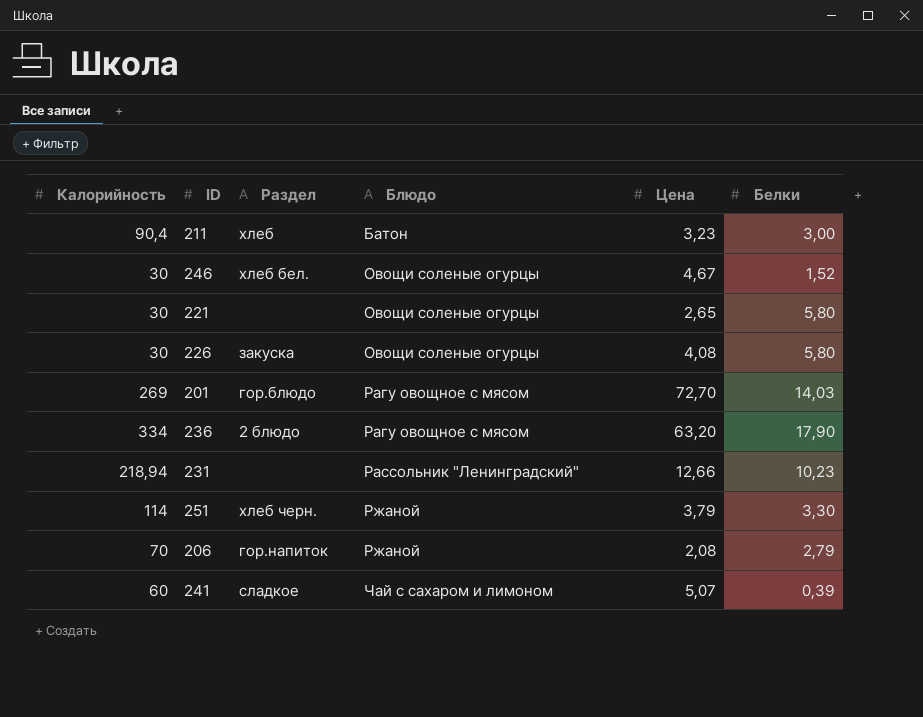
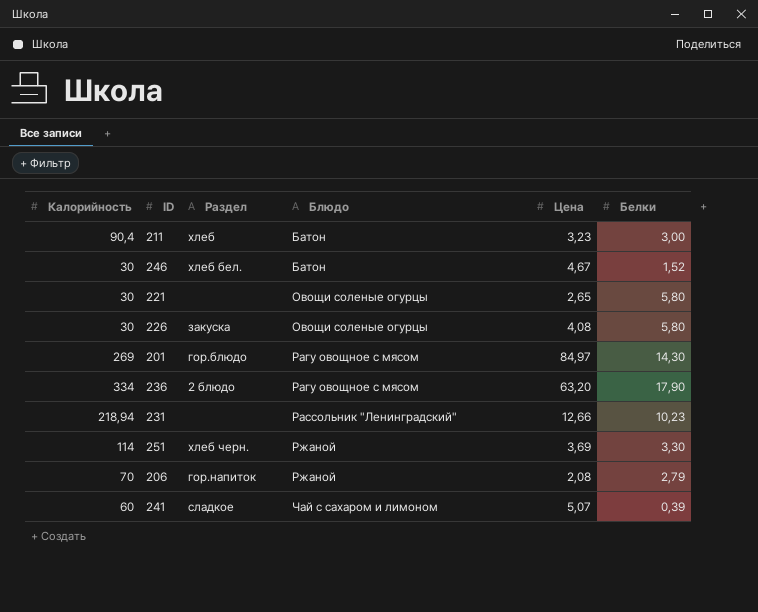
246 | Блюдо: Овощи соленые огурцы -> Батон
201 | Цена: 72,70 -> 84,97
201 | Белки: 14,03 -> 14,30
251 | Цена: 3,79 -> 3,69

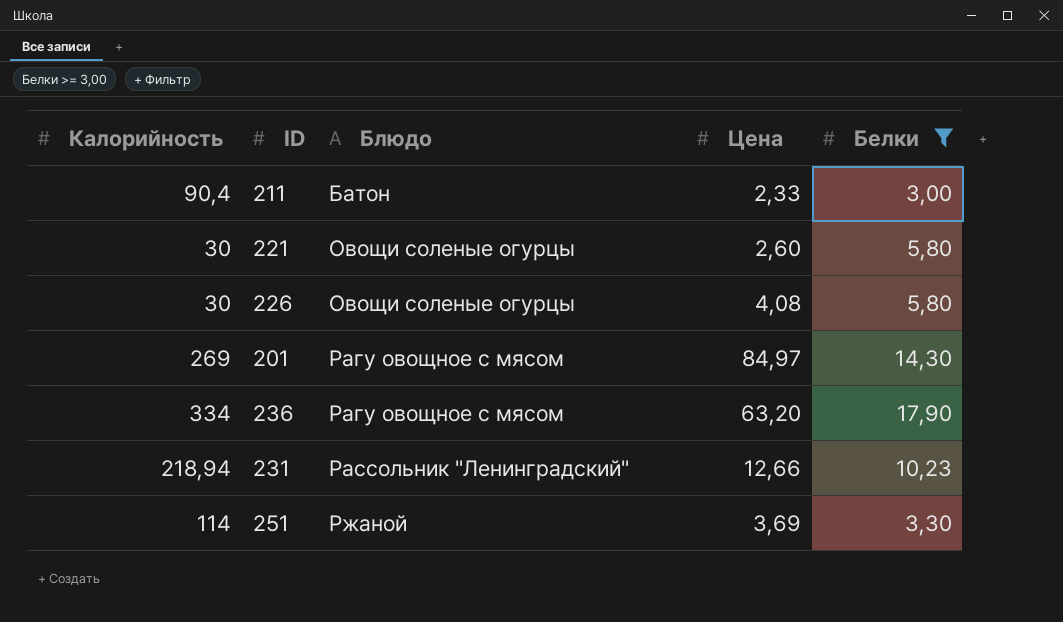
filter: none -> Белки >= 3,00
column Раздел | position: 3 -> none
211 | Цена: 3,23 -> 2,33
221 | Цена: 2,65 -> 2,60

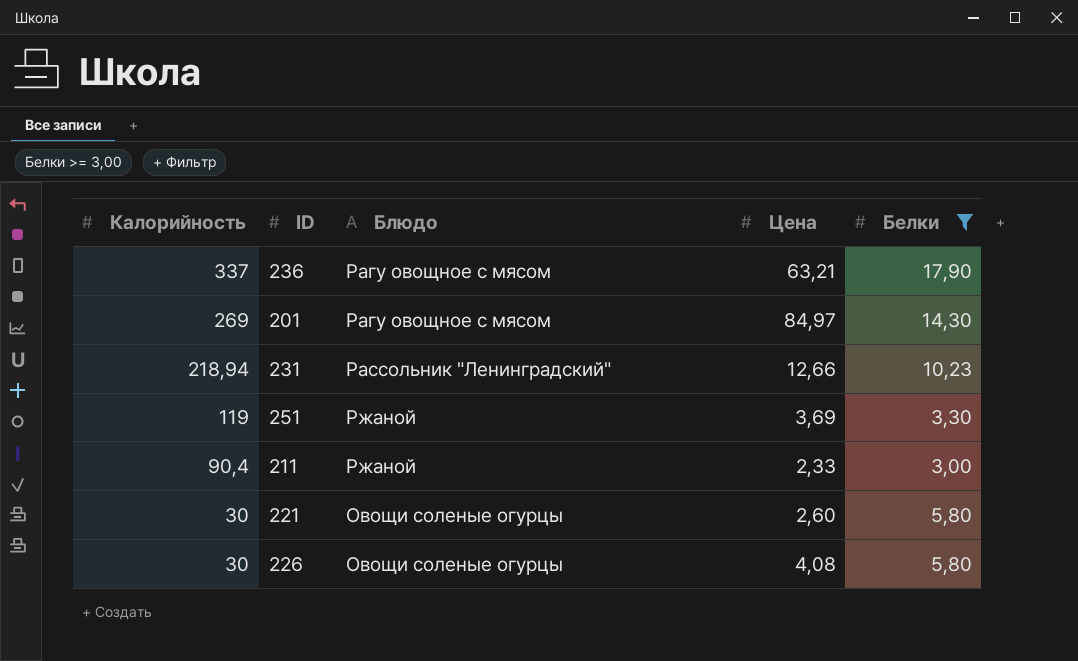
row order: Блюдо ascending -> Калорийность descending
236 | Калорийность: 334 -> 337
236 | Цена: 63,20 -> 63,21
251 | Калорийность: 114 -> 119
211 | Блюдо: Батон -> Ржаной

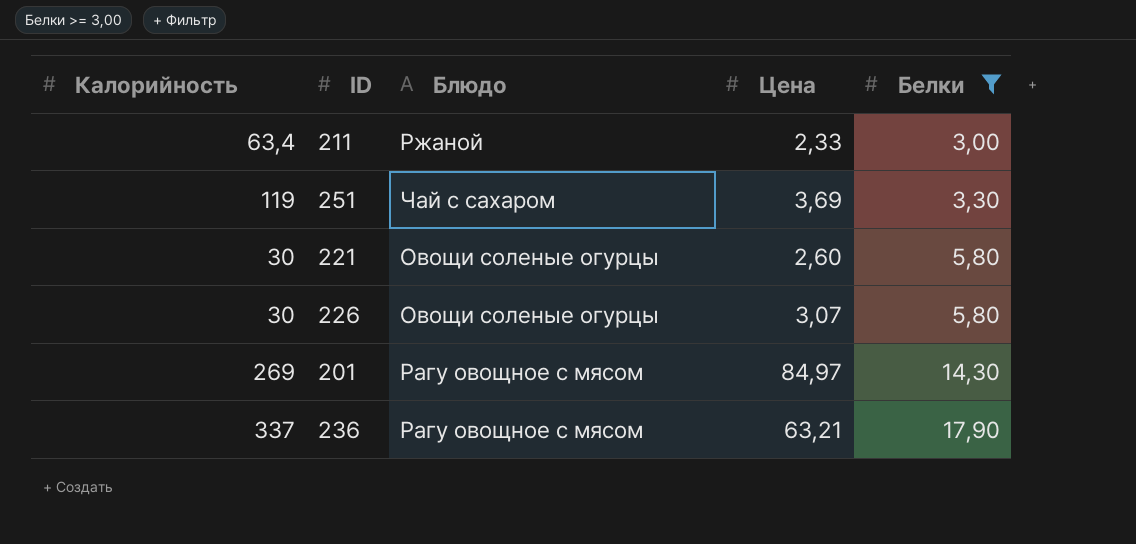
row order: Калорийность descending -> Белки ascending
row 231: 218,94 | Рассольник "Ленинградский" | 12,66 | 10,23 -> none
211 | Калорийность: 90,4 -> 63,4
251 | Блюдо: Ржаной -> Чай с сахаром
226 | Цена: 4,08 -> 3,07

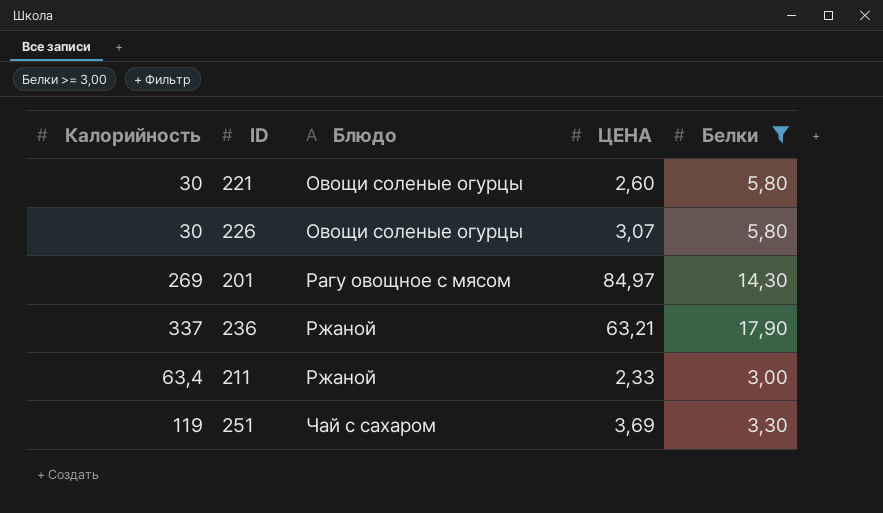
row order: Белки ascending -> Блюдо ascending
column name: Цена -> ЦЕНА
236 | Блюдо: Рагу овощное с мясом -> Ржаной

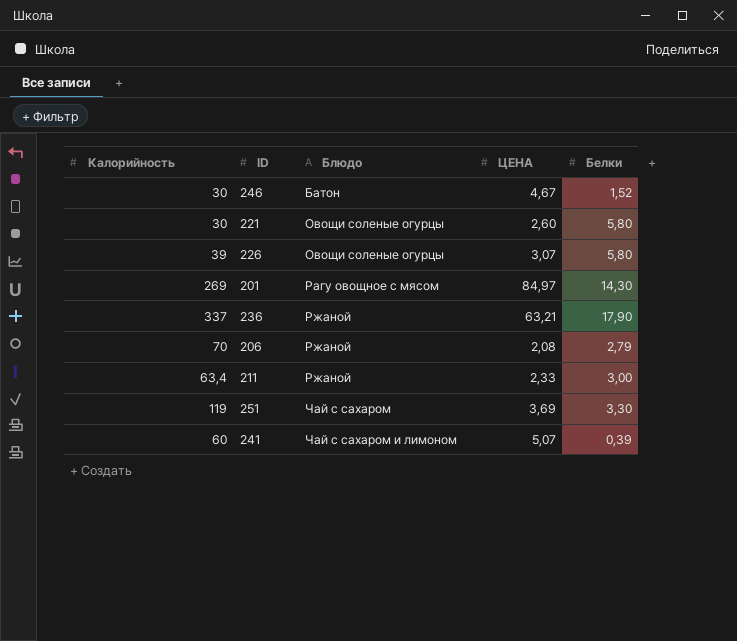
filter: Белки >= 3,00 -> none
226 | Калорийность: 30 -> 39

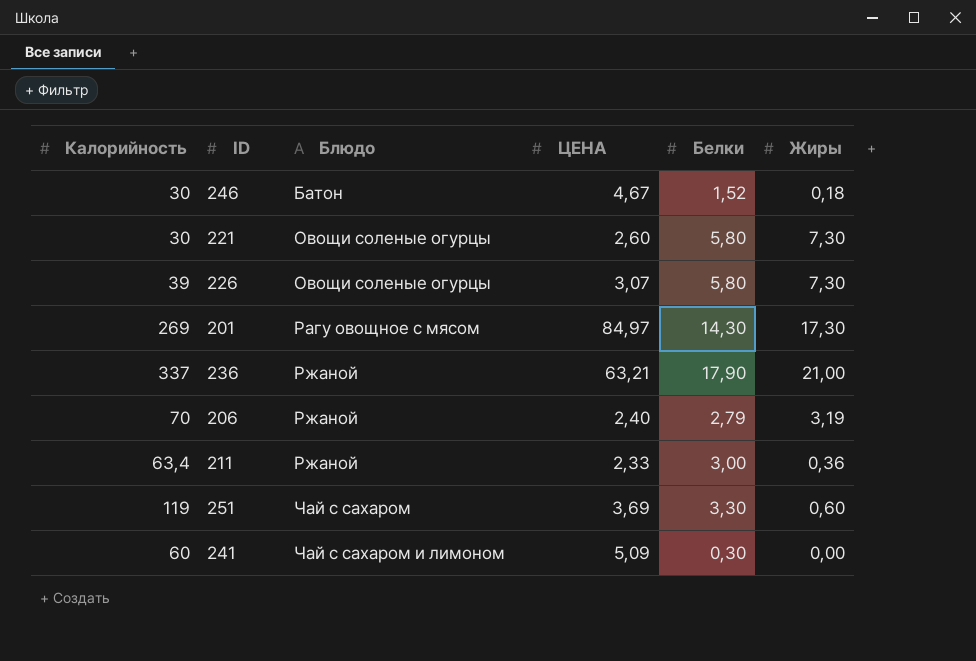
column Жиры | position: none -> 6
206 | ЦЕНА: 2,08 -> 2,40
241 | ЦЕНА: 5,07 -> 5,09
241 | Белки: 0,39 -> 0,30

